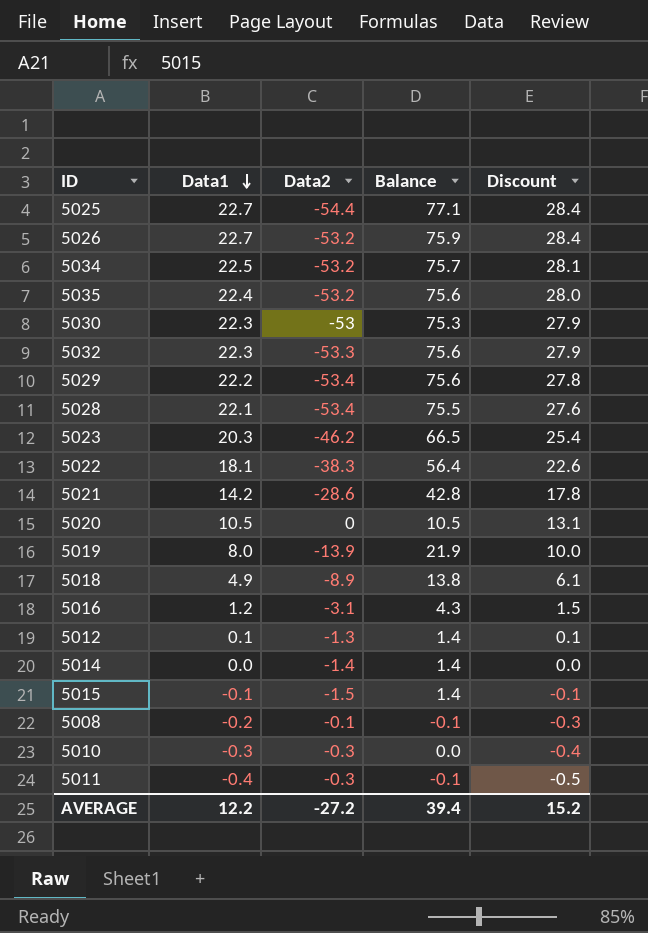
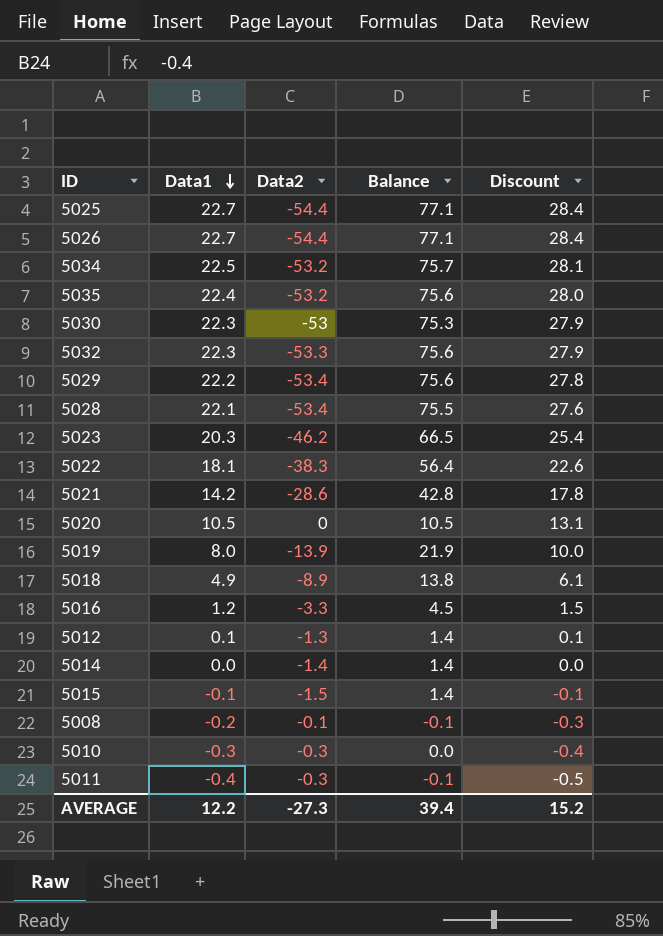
5026 | Data2: -53.2 -> -54.4
5026 | Balance: 75.9 -> 77.1
5016 | Data2: -3.1 -> -3.3
5016 | Balance: 4.3 -> 4.5
AVERAGE | Data2: -27.2 -> -27.3

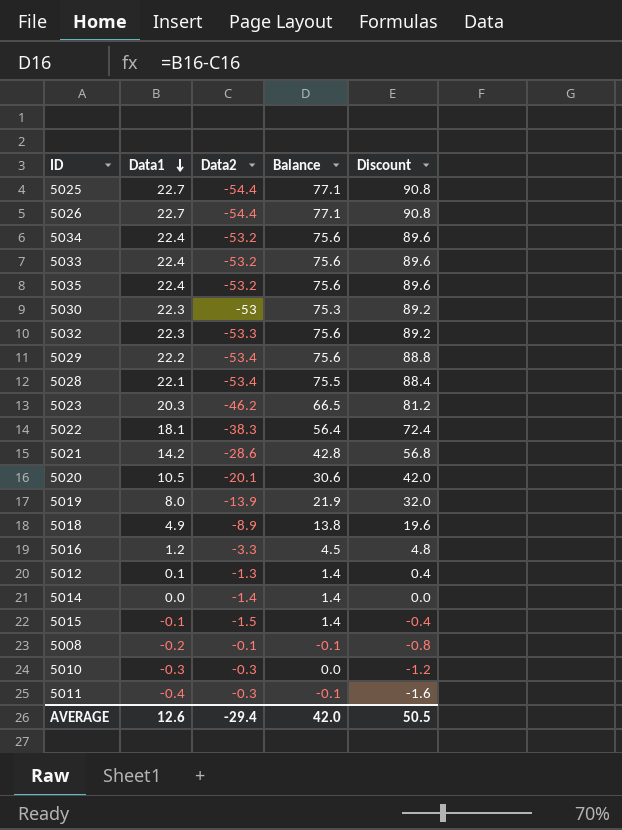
column Discount | formula: [Data1] * 1.25 -> [Data1] * 4
5034 | Data1: 22.5 -> 22.4
5034 | Balance: 75.7 -> 75.6
row 5033: none -> 22.4 | -53.2 | 75.6 | 89.6
5020 | Data2: 0 -> -20.1
5020 | Balance: 10.5 -> 30.6
AVERAGE | Data1: 12.2 -> 12.6
AVERAGE | Data2: -27.3 -> -29.4
AVERAGE | Balance: 39.4 -> 42.0
AVERAGE | Discount: 15.2 -> 50.5

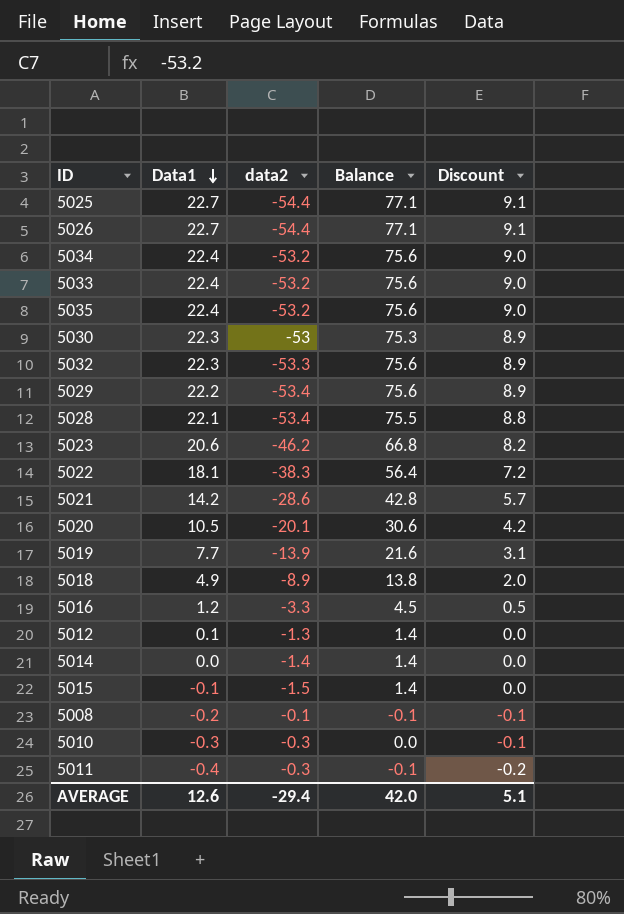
column name: Data2 -> data2
column Discount | formula: [Data1] * 4 -> [Data1] * 0.4
5023 | Data1: 20.3 -> 20.6
5023 | Balance: 66.5 -> 66.8
5019 | Data1: 8.0 -> 7.7
5019 | Balance: 21.9 -> 21.6
AVERAGE | Discount: 50.5 -> 5.1

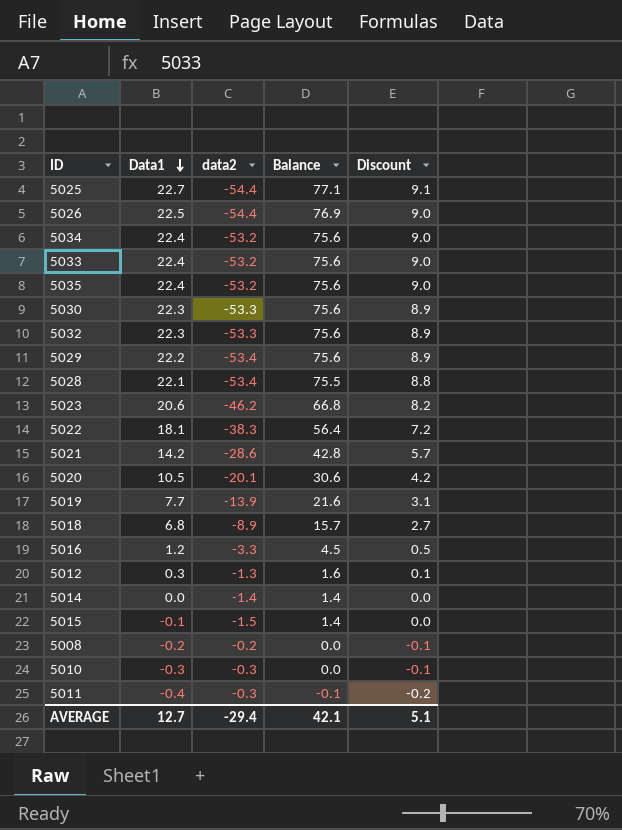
5026 | Data1: 22.7 -> 22.5
5026 | Balance: 77.1 -> 76.9
5026 | Discount: 9.1 -> 9.0
5030 | data2: -53 -> -53.3
5030 | Balance: 75.3 -> 75.6
5018 | Data1: 4.9 -> 6.8
5018 | Balance: 13.8 -> 15.7
5018 | Discount: 2.0 -> 2.7
5012 | Data1: 0.1 -> 0.3
5012 | Balance: 1.4 -> 1.6
5012 | Discount: 0.0 -> 0.1
5008 | data2: -0.1 -> -0.2
5008 | Balance: -0.1 -> 0.0
AVERAGE | Data1: 12.6 -> 12.7
AVERAGE | Balance: 42.0 -> 42.1

